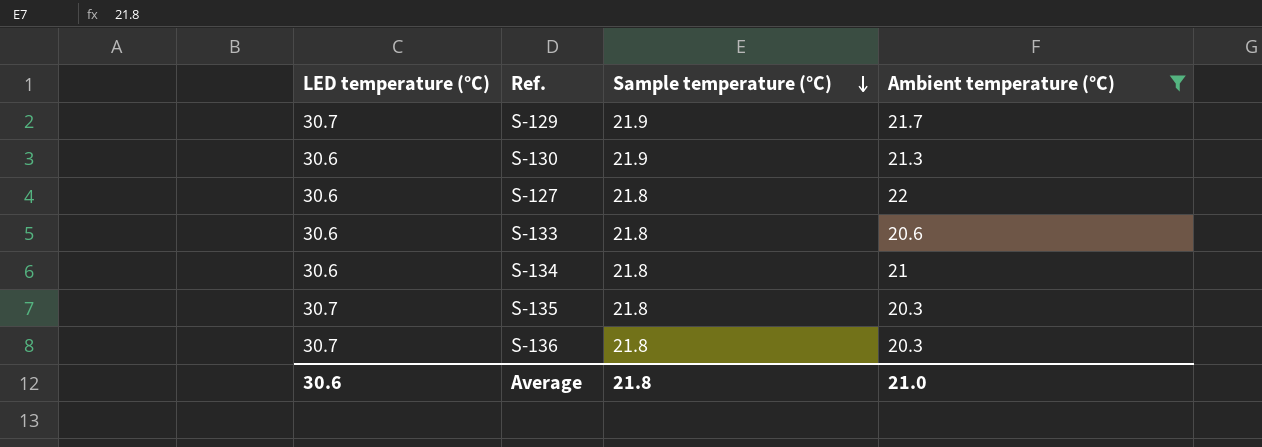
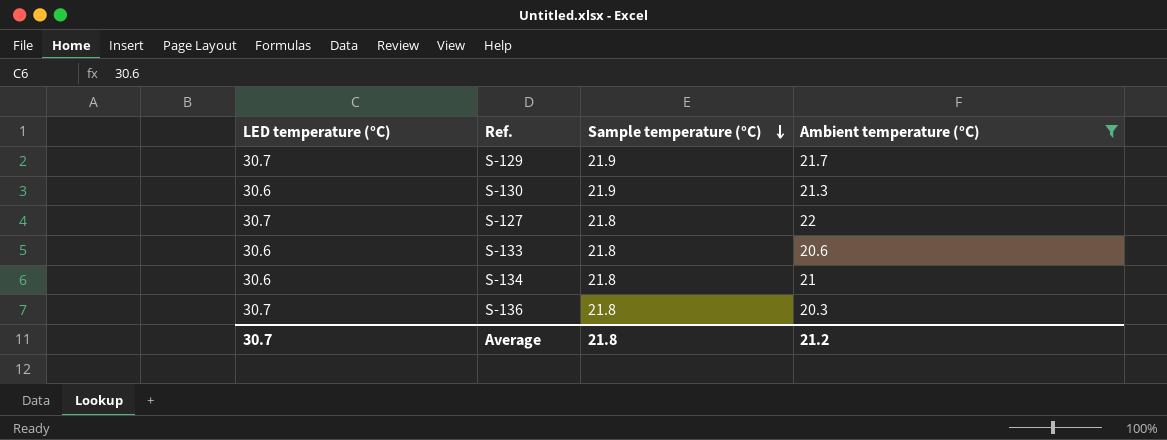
row S-135: 30.7 | 21.8 | 20.3 -> none
S-127 | LED temperature (°C): 30.6 -> 30.7
Average | LED temperature (°C): 30.6 -> 30.7
Average | Ambient temperature (°C): 21.0 -> 21.2

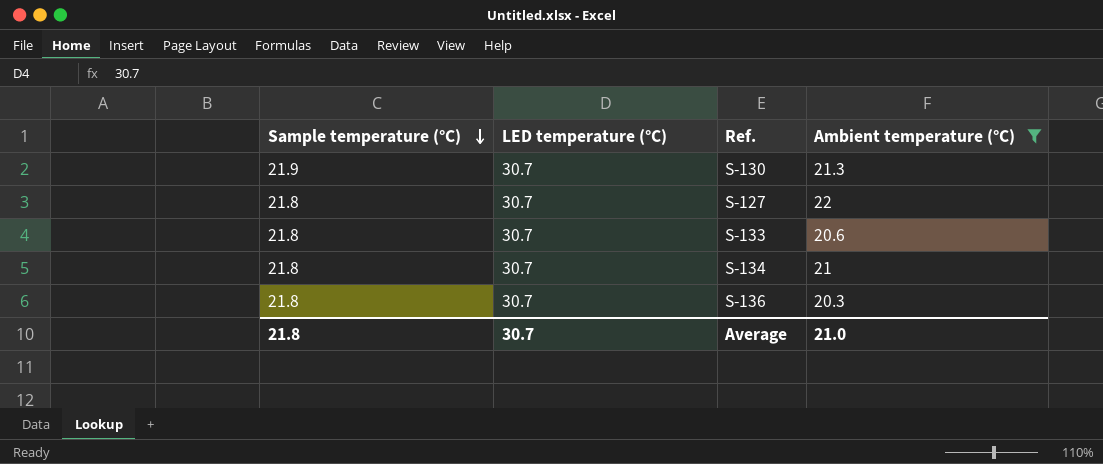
column Sample temperature (°C) | position: 3 -> 1
row S-129: 30.7 | 21.9 | 21.7 -> none
S-130 | LED temperature (°C): 30.6 -> 30.7
S-133 | LED temperature (°C): 30.6 -> 30.7
S-134 | LED temperature (°C): 30.6 -> 30.7
Average | Ambient temperature (°C): 21.2 -> 21.0

